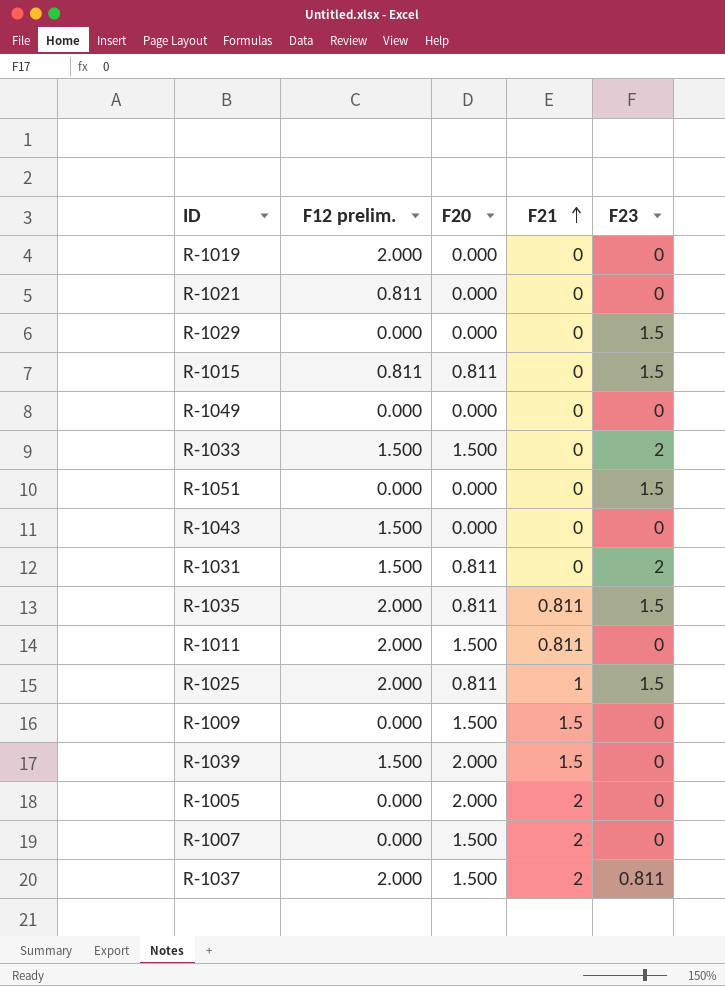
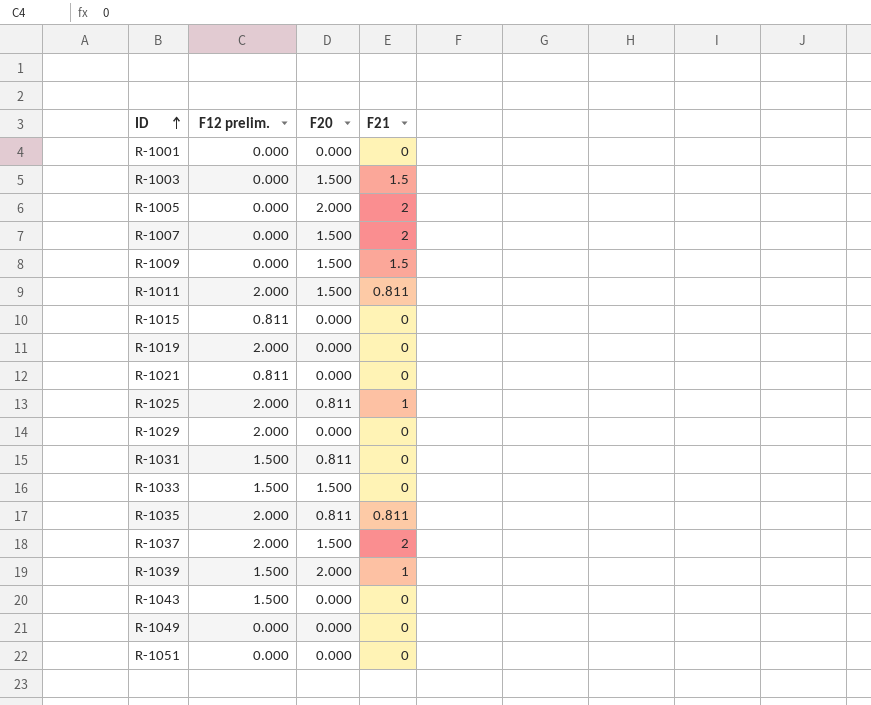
row order: F21 ascending -> ID ascending
column F23 | position: 5 -> none
row R-1001: none -> 0.000 | 0.000 | 0
row R-1003: none -> 0.000 | 1.500 | 1.5
R-1015 | F20: 0.811 -> 0.000
R-1029 | F12 prelim.: 0.000 -> 2.000
R-1039 | F21: 1.5 -> 1

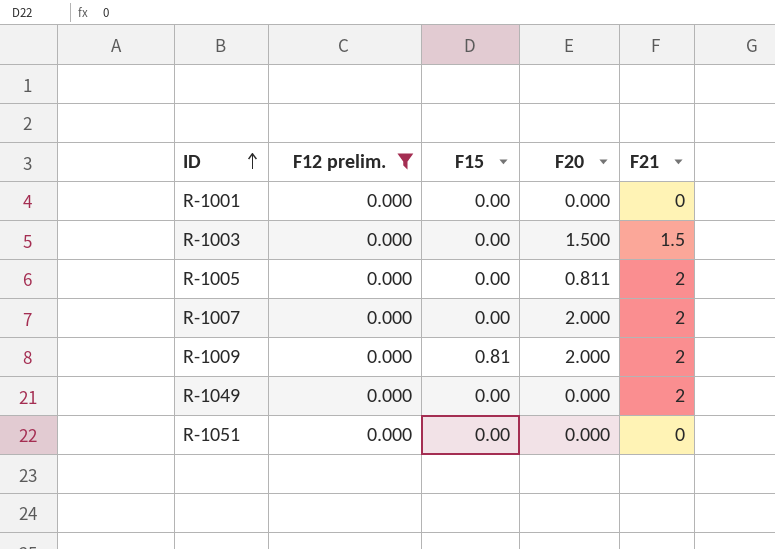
filter: none -> F12 prelim. = 0.000
column F15 | position: none -> 3
R-1005 | F20: 2.000 -> 0.811
R-1007 | F20: 1.500 -> 2.000
R-1009 | F20: 1.500 -> 2.000
R-1009 | F21: 1.5 -> 2
R-1049 | F21: 0 -> 2

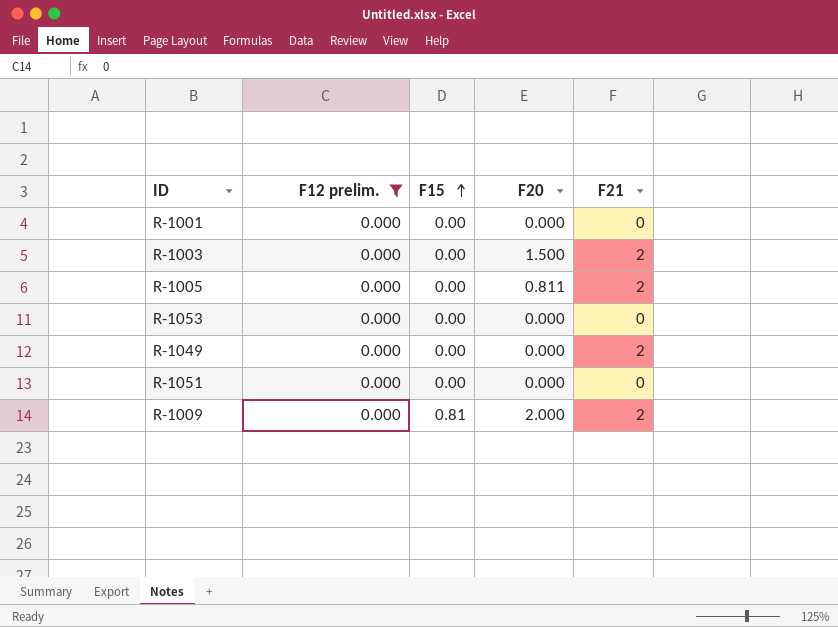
row order: ID ascending -> F15 ascending
row R-1007: 0.000 | 0.00 | 2.000 | 2 -> none
R-1003 | F21: 1.5 -> 2
row R-1053: none -> 0.000 | 0.00 | 0.000 | 0

